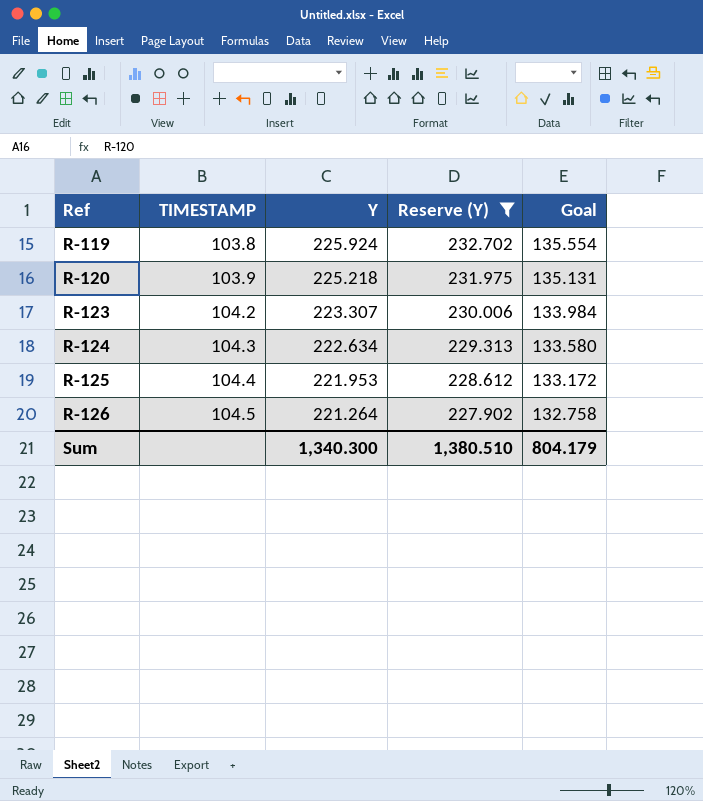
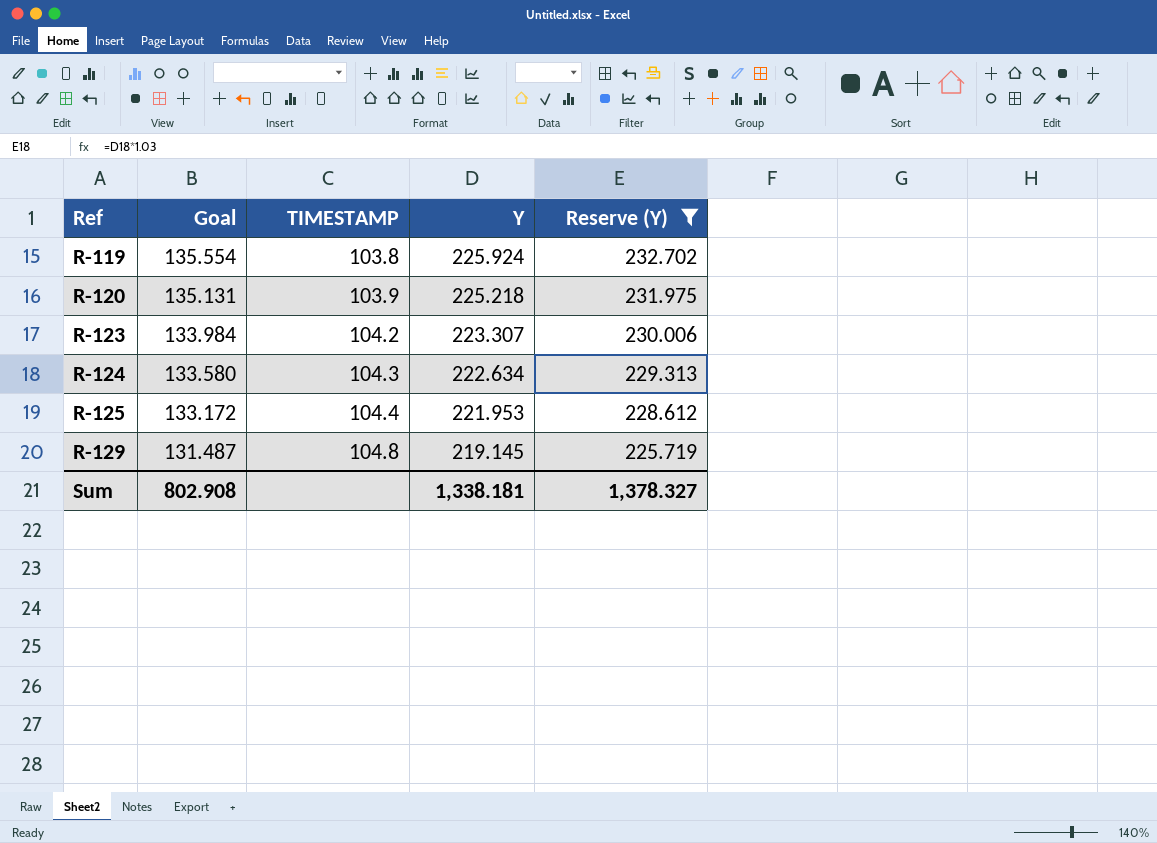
column Goal | position: 5 -> 2
row R-126: 104.5 | 221.264 | 227.902 | 132.758 -> none
row R-129: none -> 131.487 | 104.8 | 219.145 | 225.719
Sum | Goal: 804.179 -> 802.908
Sum | Y: 1,340.300 -> 1,338.181
Sum | Reserve (Y): 1,380.510 -> 1,378.327

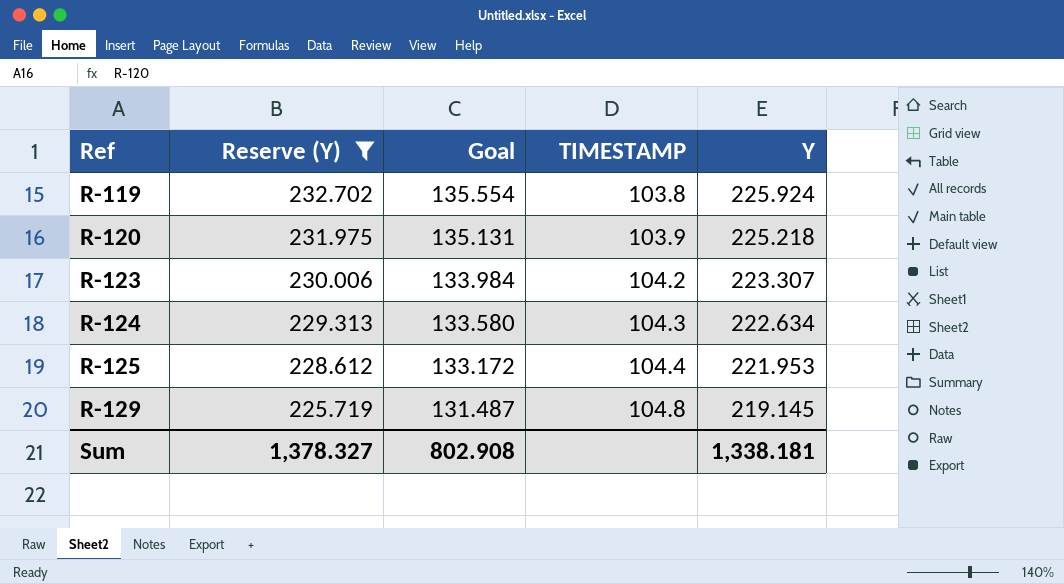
column Reserve (Y) | position: 5 -> 2

